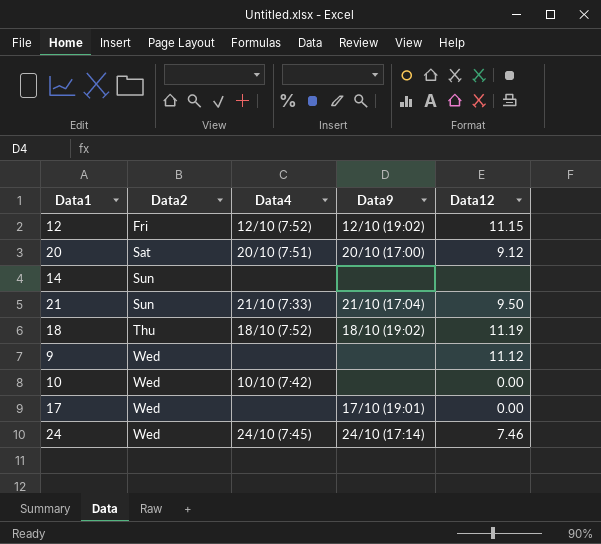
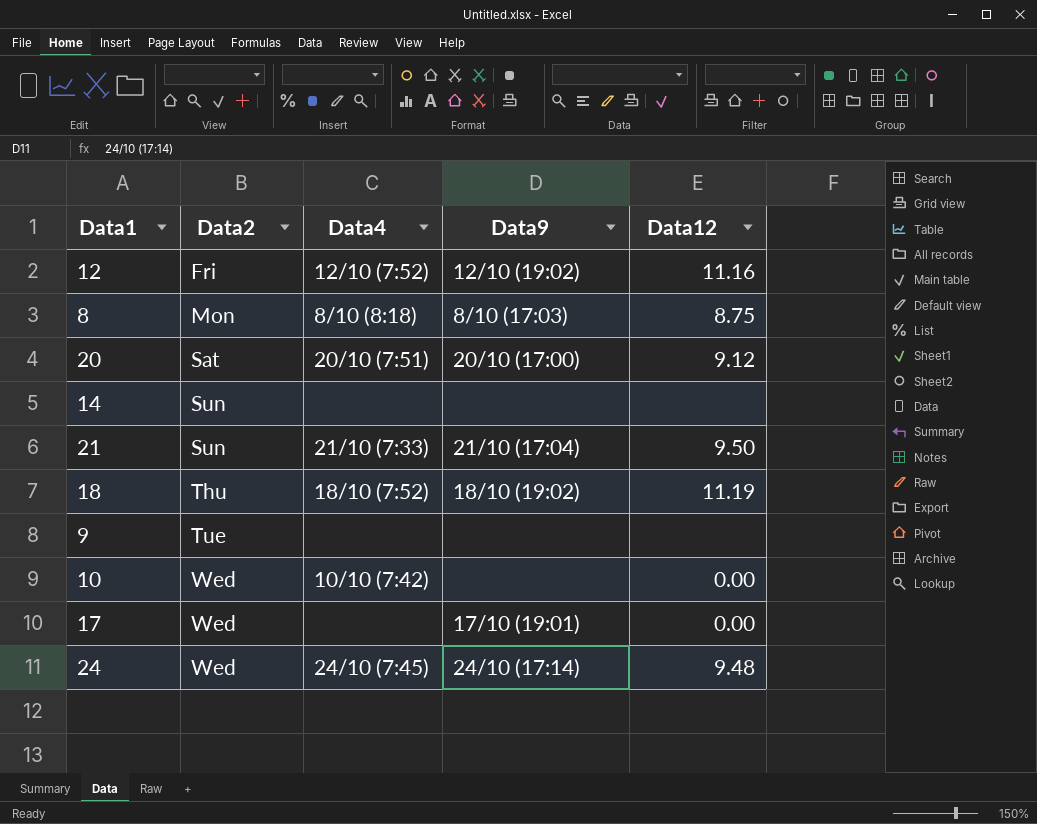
12 | Data12: 11.15 -> 11.16
row 8: none -> Mon | 8/10 (8:18) | 8/10 (17:03) | 8.75
9 | Data2: Wed -> Tue
9 | Data12: 11.12 -> none
24 | Data12: 7.46 -> 9.48

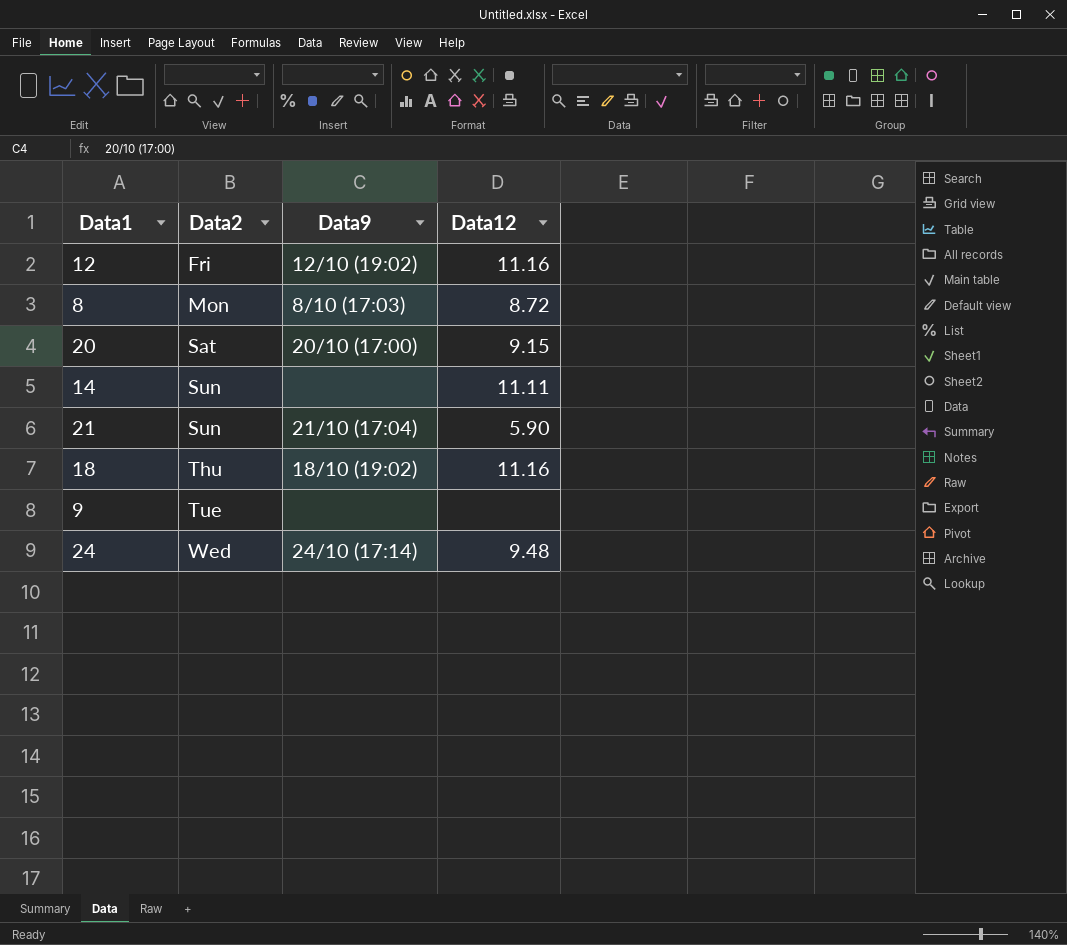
column Data4 | position: 3 -> none
row 10: Wed | 10/10 (7:42) | none | 0.00 -> none
row 17: Wed | none | 17/10 (19:01) | 0.00 -> none
8 | Data12: 8.75 -> 8.72
20 | Data12: 9.12 -> 9.15
14 | Data12: none -> 11.11
21 | Data12: 9.50 -> 5.90
18 | Data12: 11.19 -> 11.16

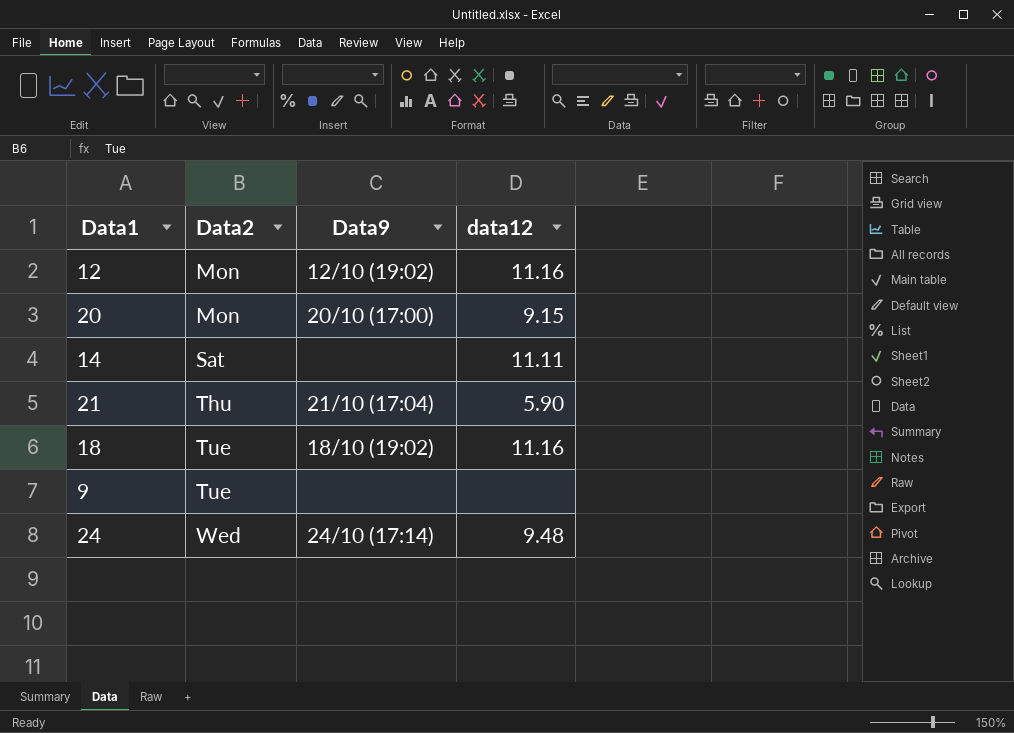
column name: Data12 -> data12
row 8: Mon | 8/10 (17:03) | 8.72 -> none
12 | Data2: Fri -> Mon
20 | Data2: Sat -> Mon
14 | Data2: Sun -> Sat
21 | Data2: Sun -> Thu
18 | Data2: Thu -> Tue

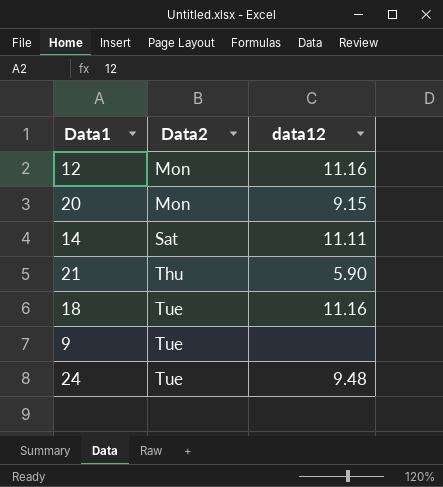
column Data9 | position: 3 -> none
24 | Data2: Wed -> Tue

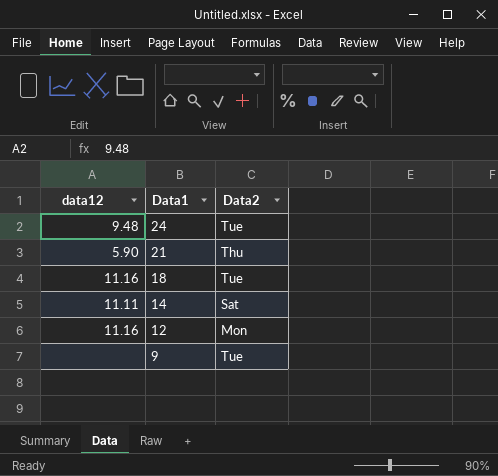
row order: Data2 ascending -> Data1 descending
column data12 | position: 3 -> 1
row 20: Mon | 9.15 -> none

